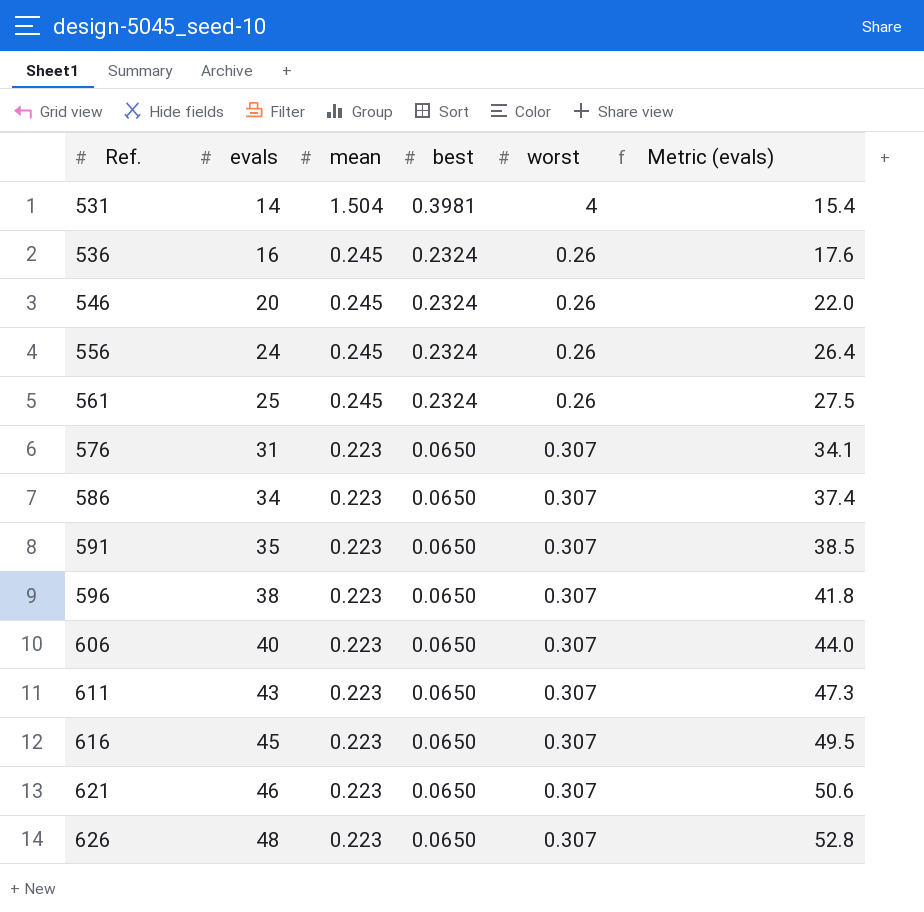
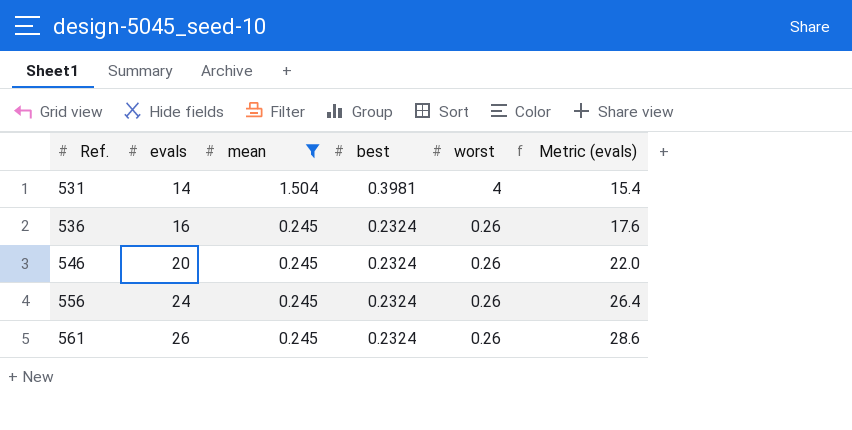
filter: none -> mean != 0.223
561 | evals: 25 -> 26
561 | Metric (evals): 27.5 -> 28.6

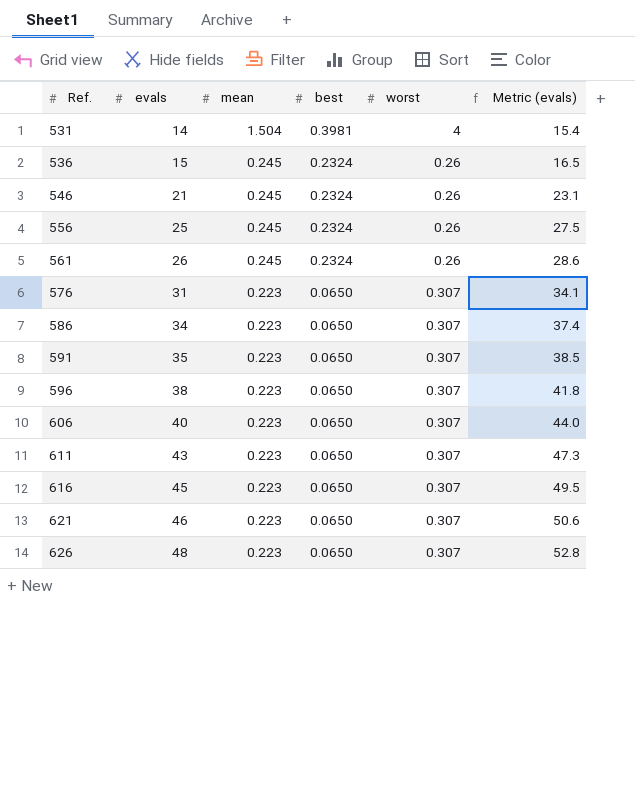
filter: mean != 0.223 -> none
536 | evals: 16 -> 15
536 | Metric (evals): 17.6 -> 16.5
546 | evals: 20 -> 21
546 | Metric (evals): 22.0 -> 23.1
556 | evals: 24 -> 25
556 | Metric (evals): 26.4 -> 27.5

